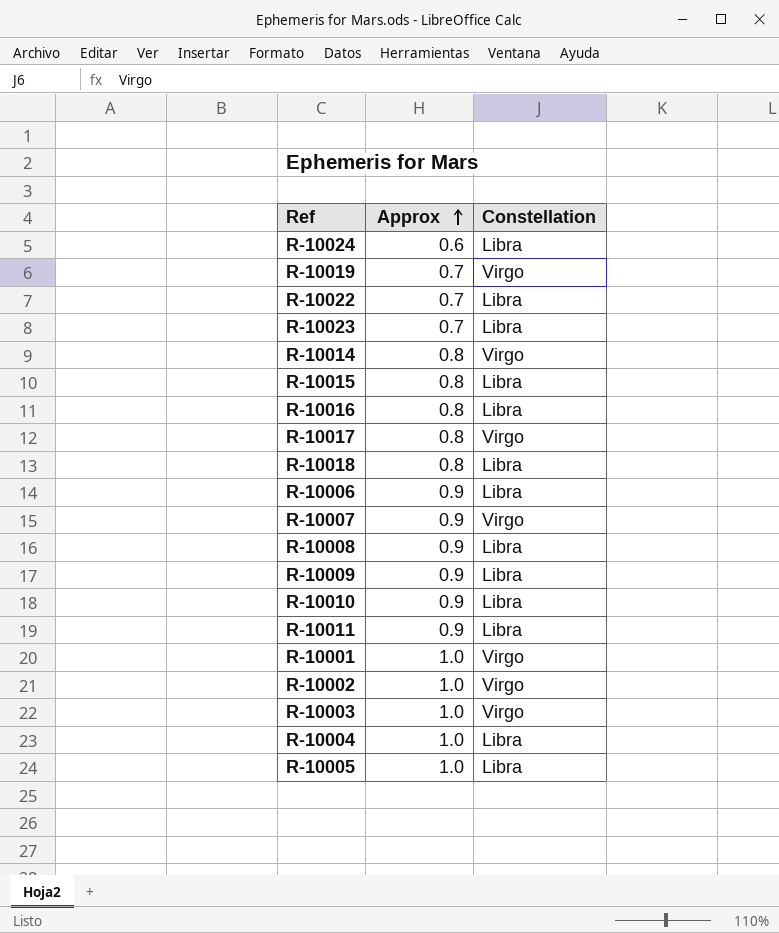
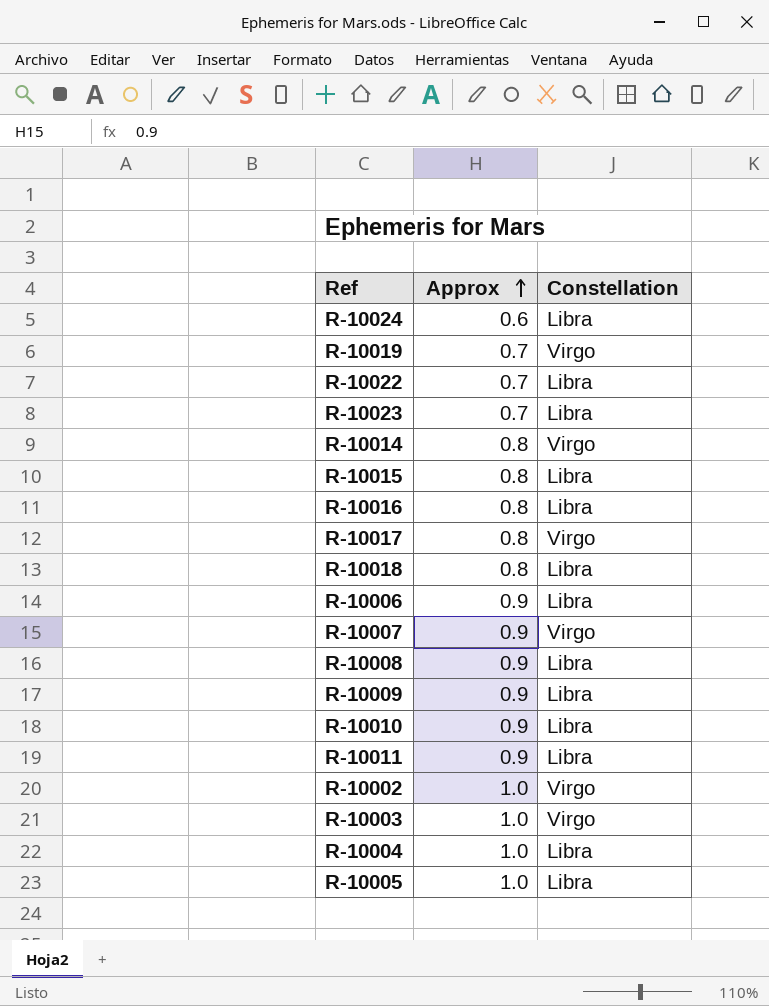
row R-10001: 1.0 | Virgo -> none

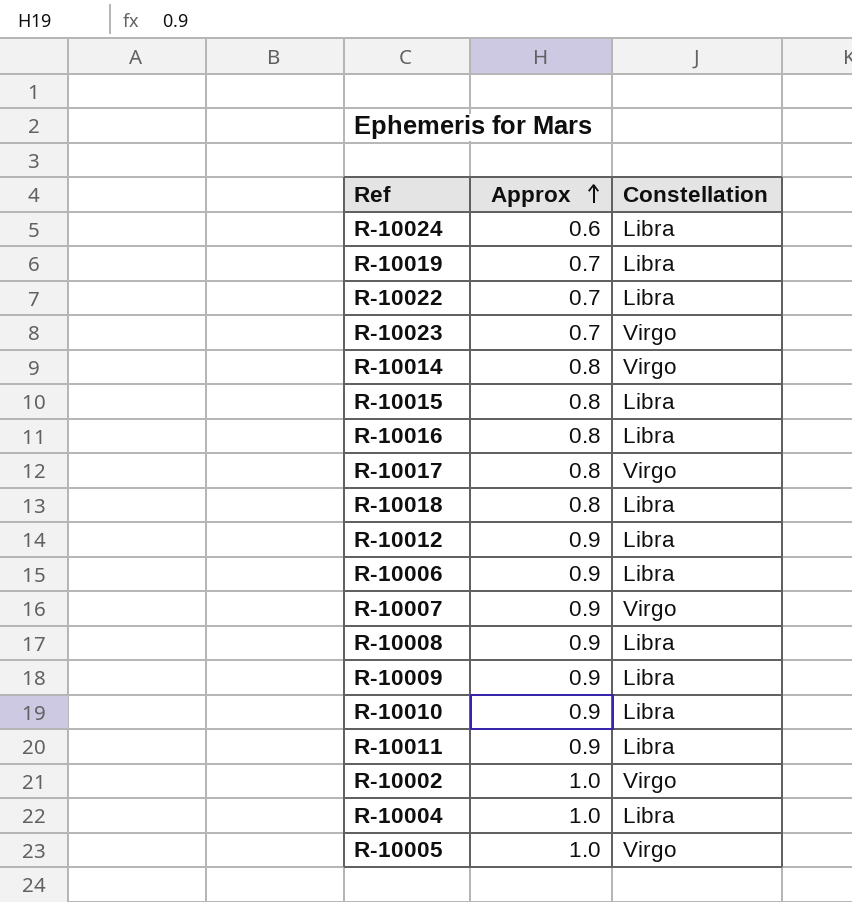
row R-10003: 1.0 | Virgo -> none
R-10019 | Constellation: Virgo -> Libra
R-10023 | Constellation: Libra -> Virgo
row R-10012: none -> 0.9 | Libra
R-10005 | Constellation: Libra -> Virgo

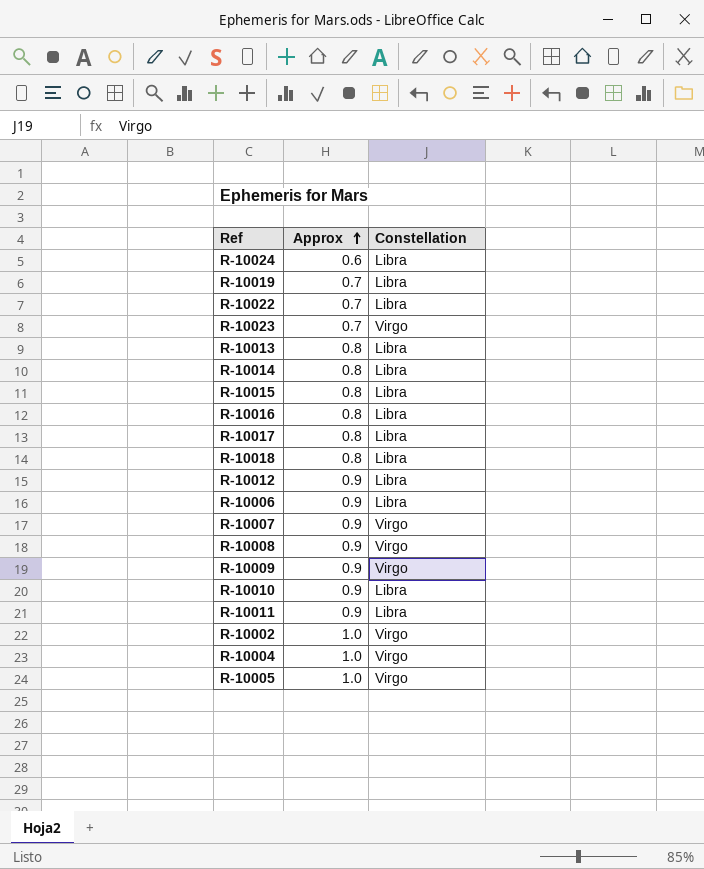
row R-10013: none -> 0.8 | Libra
R-10014 | Constellation: Virgo -> Libra
R-10017 | Constellation: Virgo -> Libra
R-10008 | Constellation: Libra -> Virgo
R-10009 | Constellation: Libra -> Virgo
R-10004 | Constellation: Libra -> Virgo

